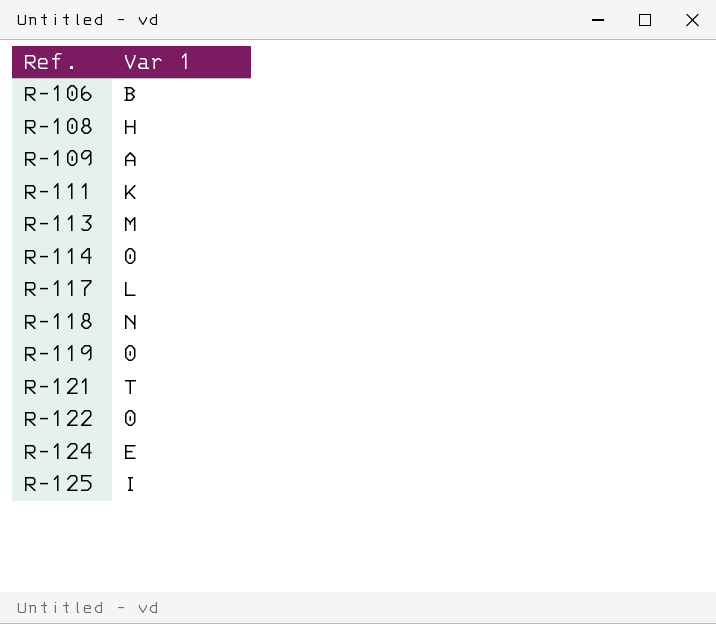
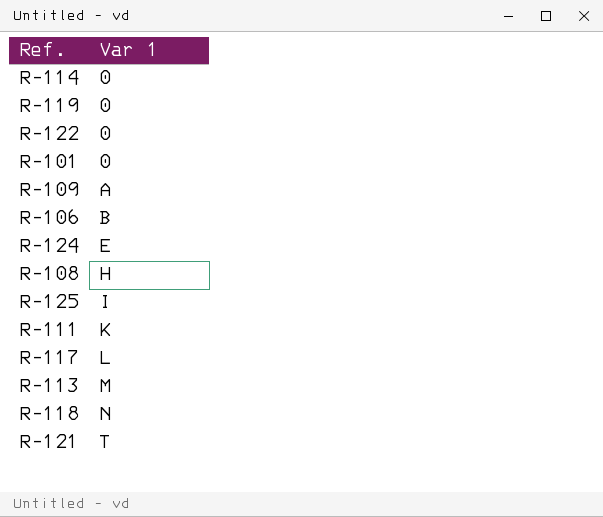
row order: Ref. ascending -> Var 1 ascending
row R-101: none -> 0

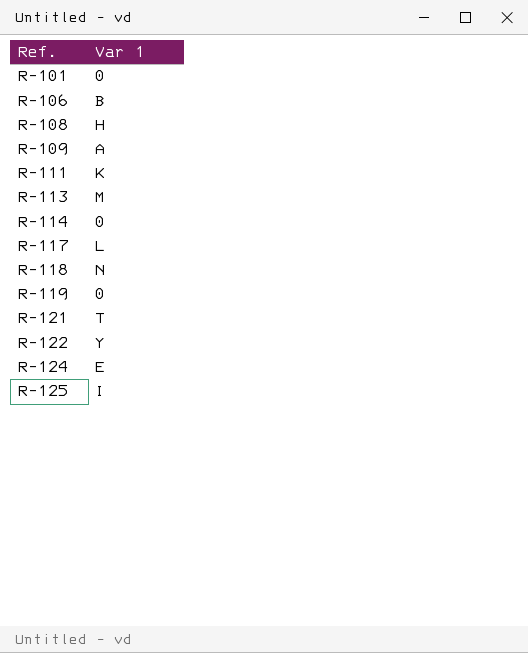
row order: Var 1 ascending -> Ref. ascending
R-122 | Var 1: 0 -> Y

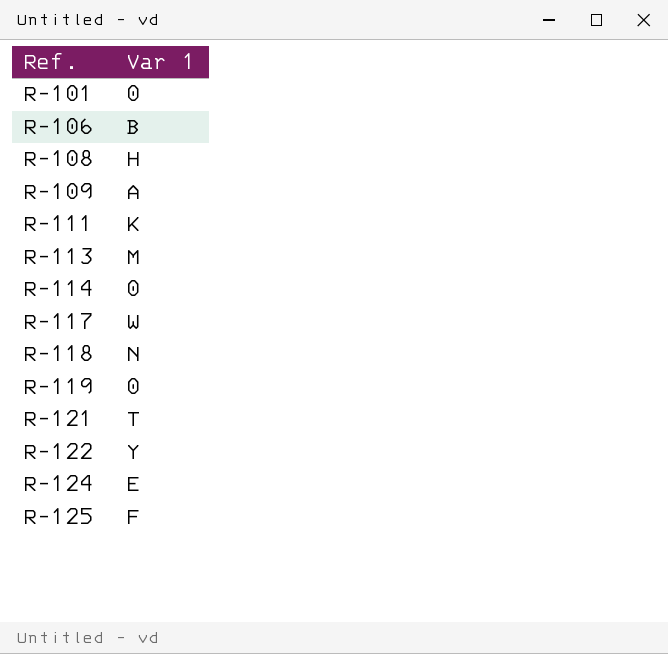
R-117 | Var 1: L -> W
R-125 | Var 1: I -> F

